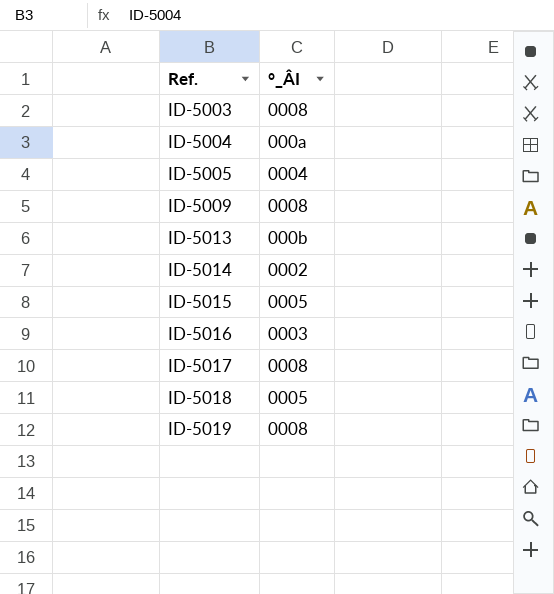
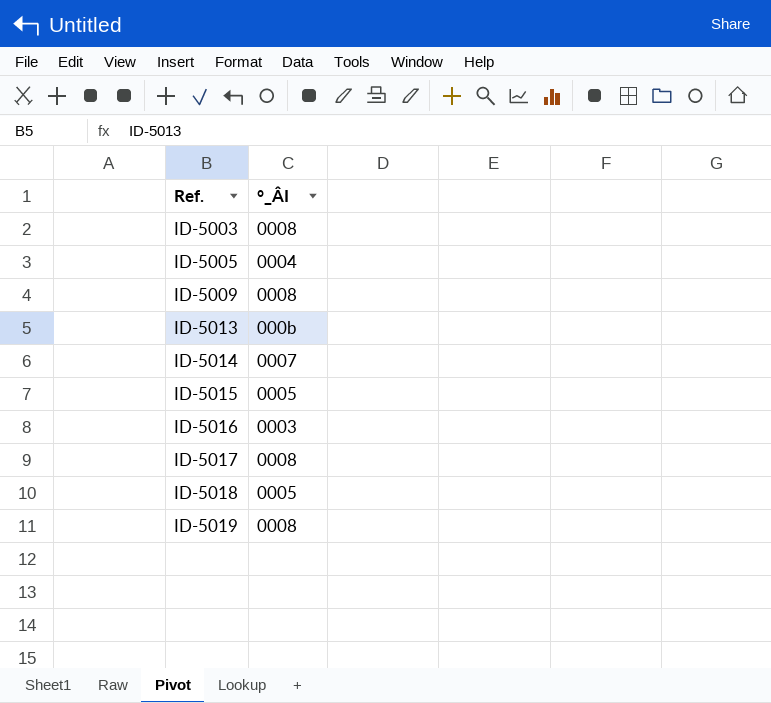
row ID-5004: 000a -> none
ID-5014 | °_ÂI: 0002 -> 0007

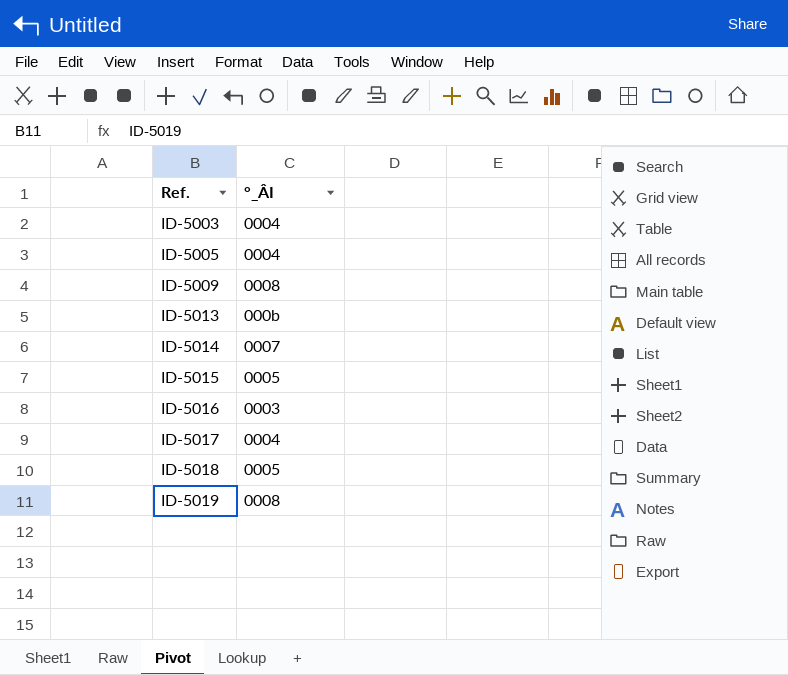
ID-5003 | °_ÂI: 0008 -> 0004
ID-5017 | °_ÂI: 0008 -> 0004

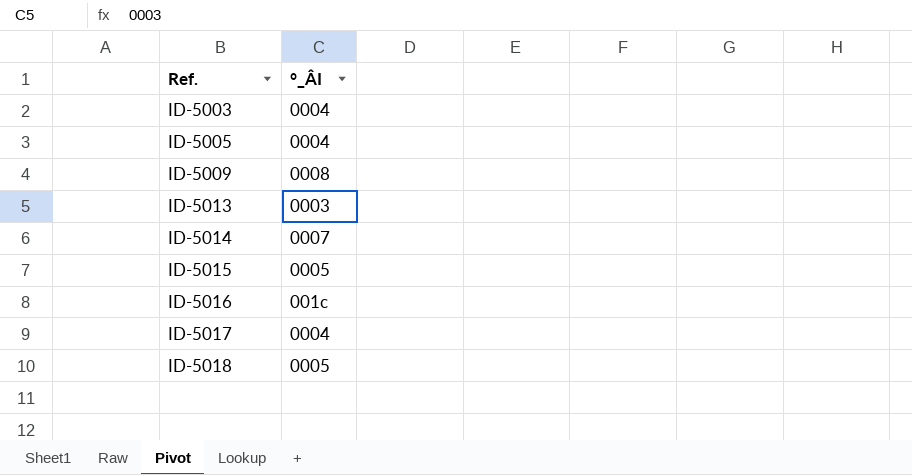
row ID-5019: 0008 -> none
ID-5013 | °_ÂI: 000b -> 0003
ID-5016 | °_ÂI: 0003 -> 001c

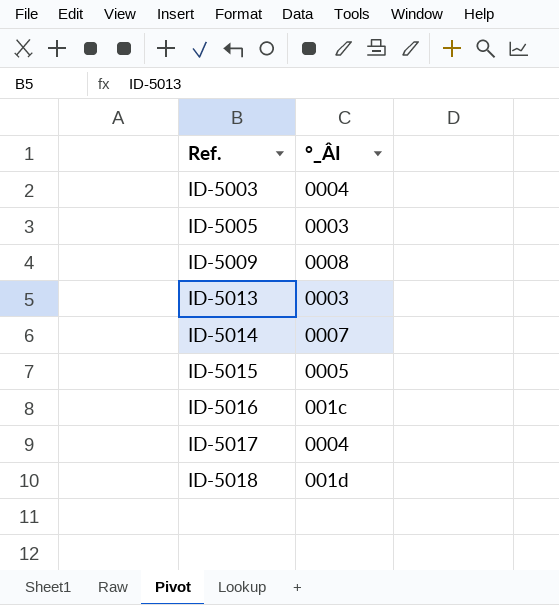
ID-5005 | °_ÂI: 0004 -> 0003
ID-5018 | °_ÂI: 0005 -> 001d

